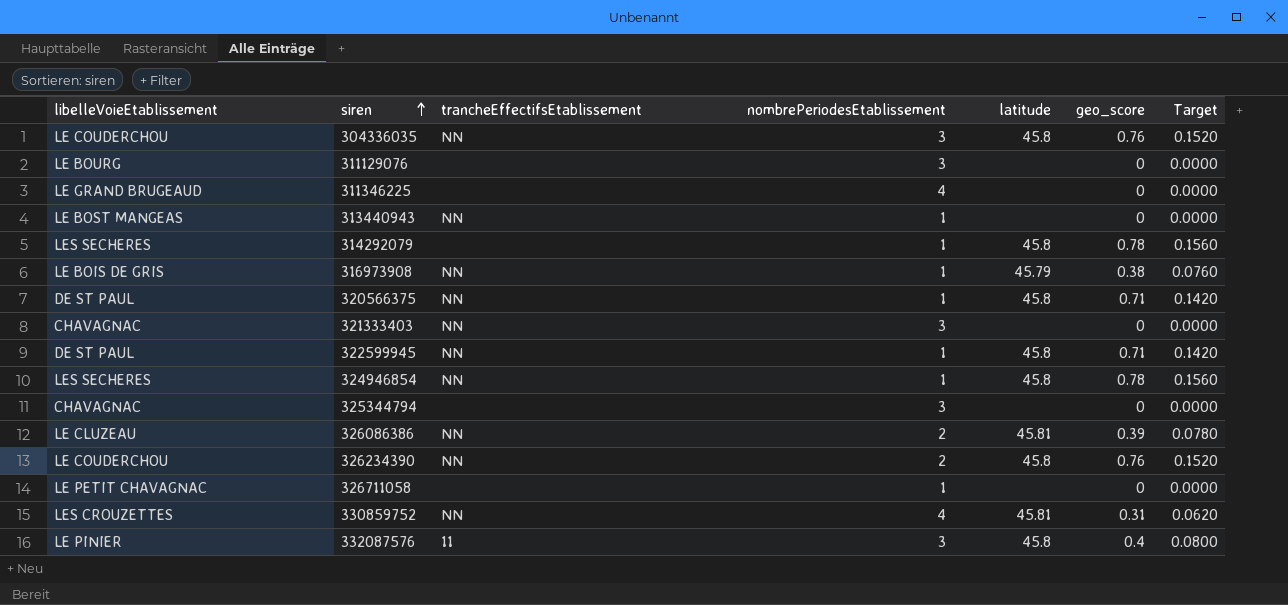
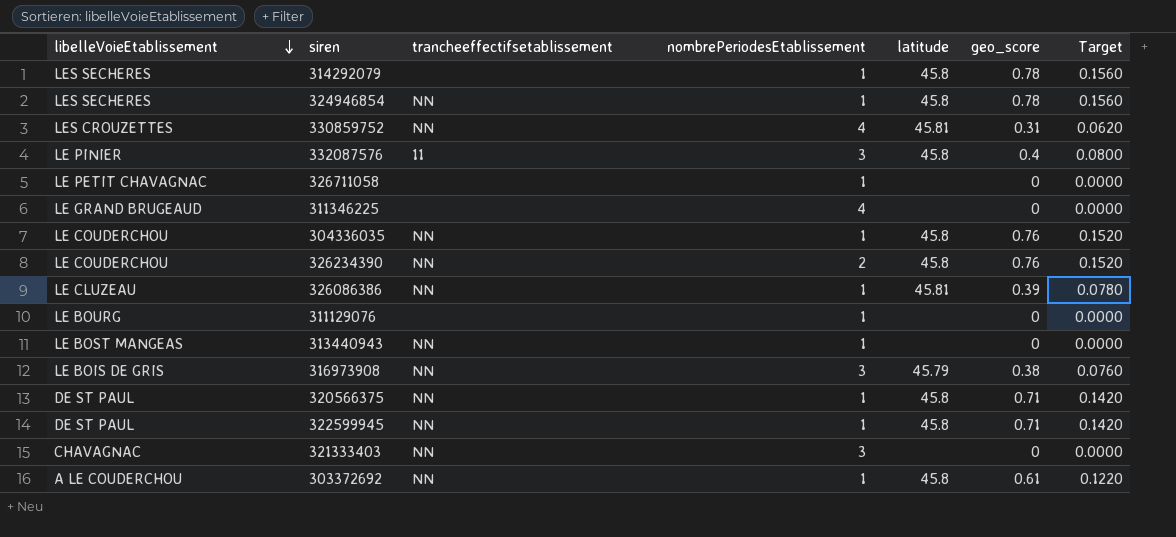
row order: siren ascending -> libelleVoieEtablissement descending
column name: trancheEffectifsEtablissement -> trancheeffectifsetablissement
row 325344794: CHAVAGNAC | none | 3 | none | 0 | 0.0000 -> none
304336035 | nombrePeriodesEtablissement: 3 -> 1
326086386 | nombrePeriodesEtablissement: 2 -> 1
311129076 | nombrePeriodesEtablissement: 3 -> 1
316973908 | nombrePeriodesEtablissement: 1 -> 3
row 303372692: none -> A LE COUDERCHOU | NN | 1 | 45.8 | 0.61 | 0.1220

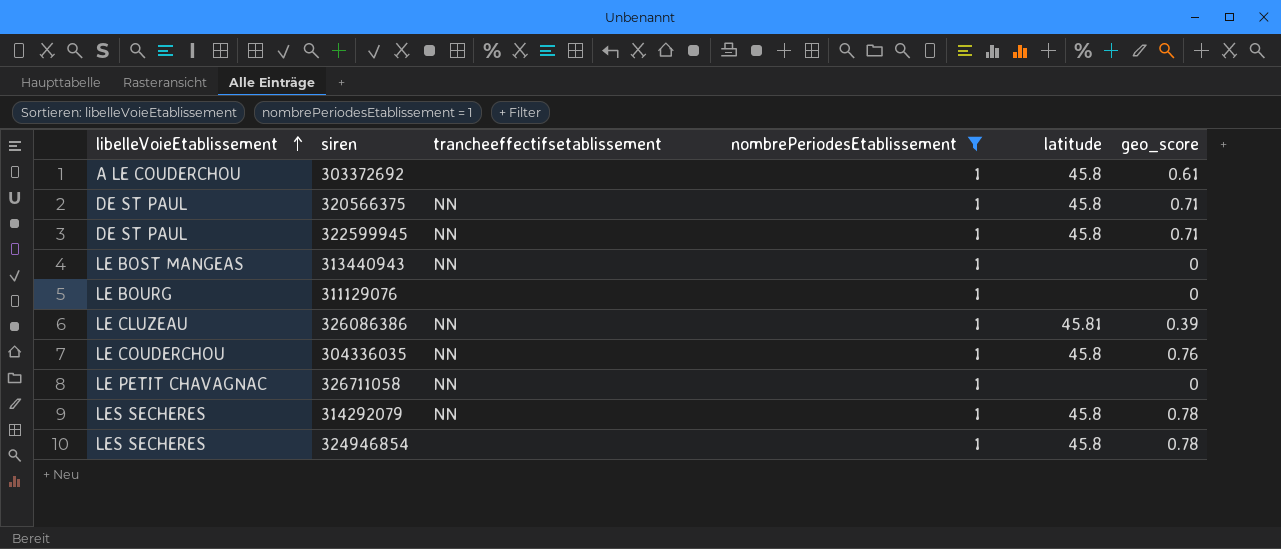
filter: none -> nombrePeriodesEtablissement = 1
row order: libelleVoieEtablissement descending -> libelleVoieEtablissement ascending
column Target | formula: [geo_score] * 0.2 -> none
303372692 | trancheeffectifsetablissement: NN -> none
326711058 | trancheeffectifsetablissement: none -> NN
314292079 | trancheeffectifsetablissement: none -> NN
324946854 | trancheeffectifsetablissement: NN -> none

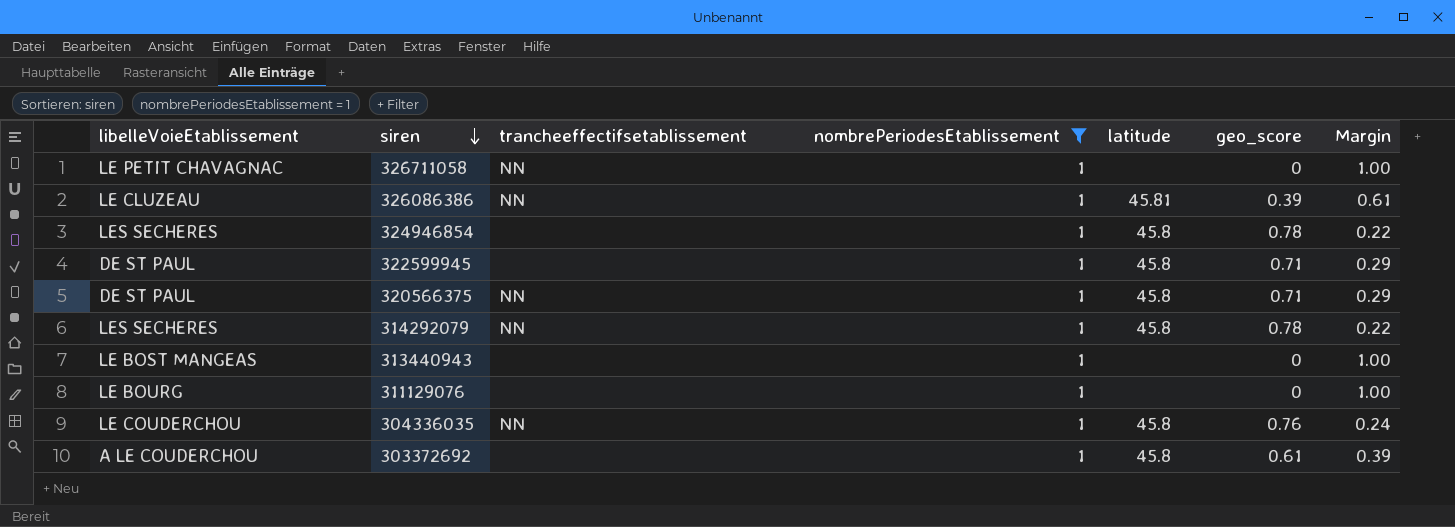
row order: libelleVoieEtablissement ascending -> siren descending
column Margin | formula: none -> [nombrePeriodesEtablissement] - [geo_score]
322599945 | trancheeffectifsetablissement: NN -> none
313440943 | trancheeffectifsetablissement: NN -> none

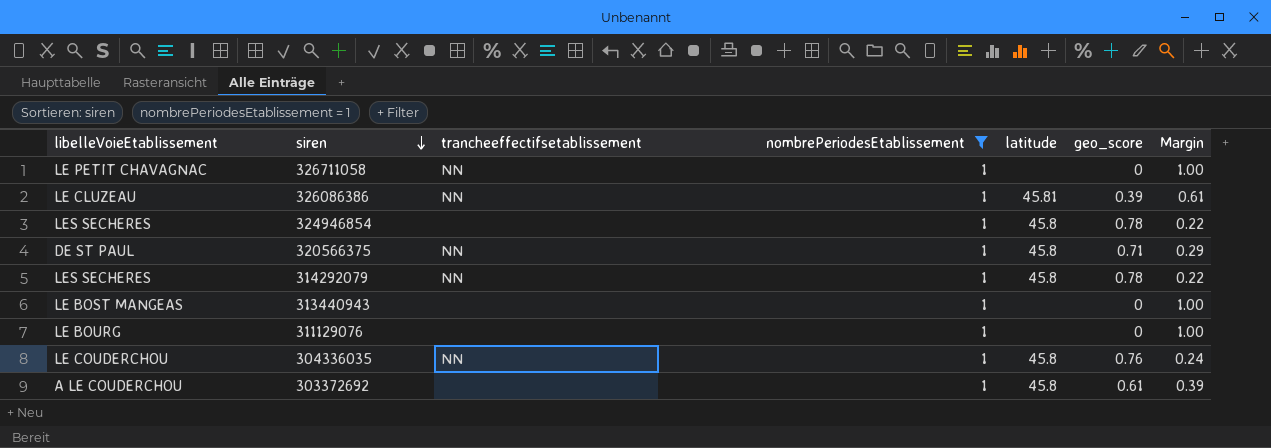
row 322599945: DE ST PAUL | none | 1 | 45.8 | 0.71 | 0.29 -> none

